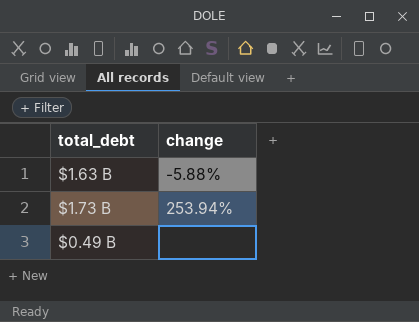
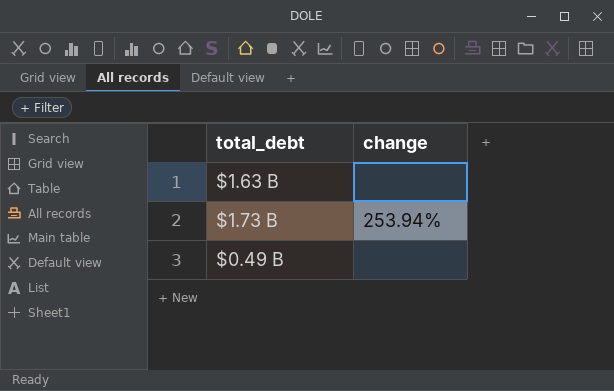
$1.63 B | change: -5.88% -> none

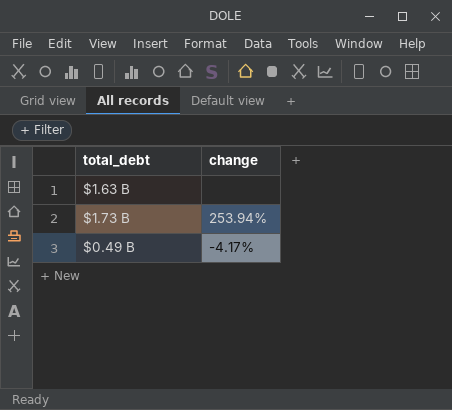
$0.49 B | change: none -> -4.17%

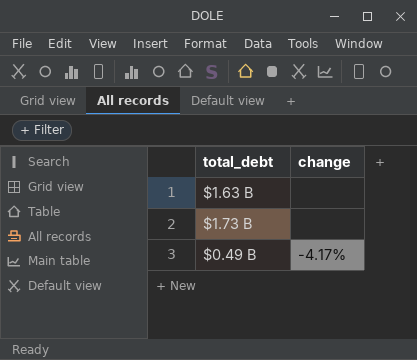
$1.73 B | change: 253.94% -> none

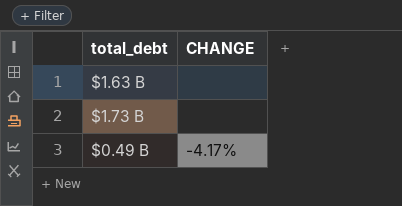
column name: change -> CHANGE

